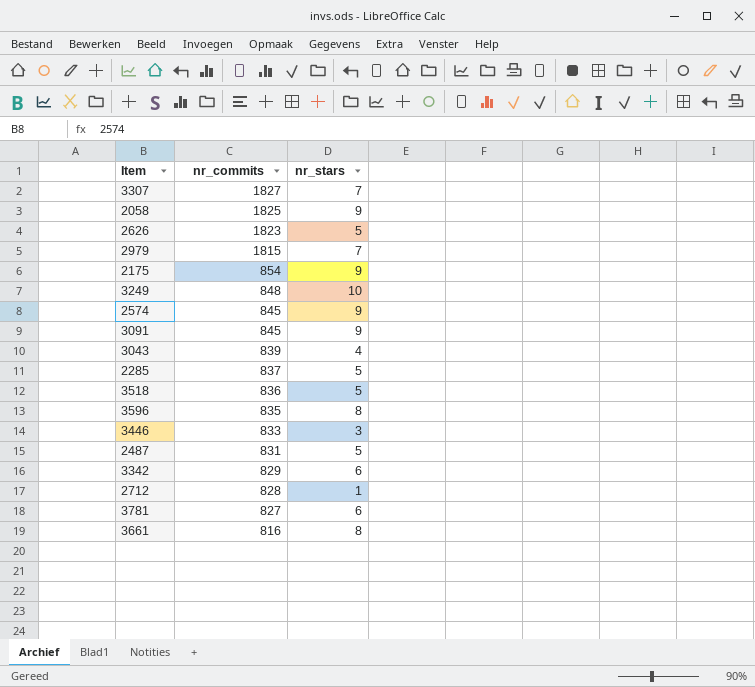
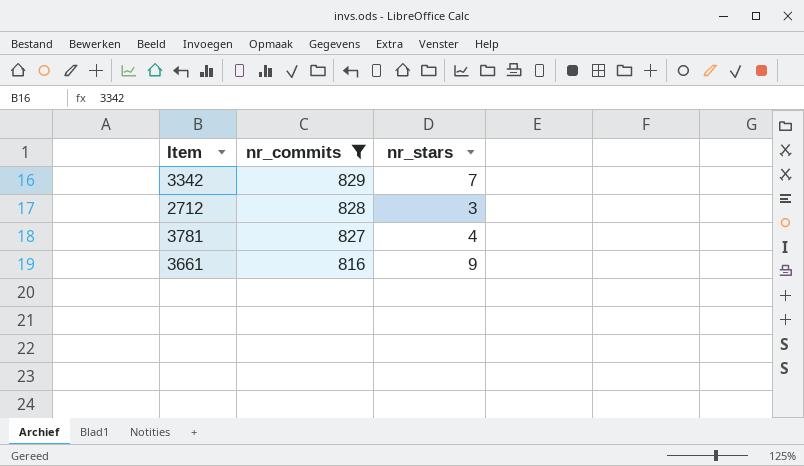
filter: none -> nr_commits <= 829
3342 | nr_stars: 6 -> 7
2712 | nr_stars: 1 -> 3
3781 | nr_stars: 6 -> 4
3661 | nr_stars: 8 -> 9

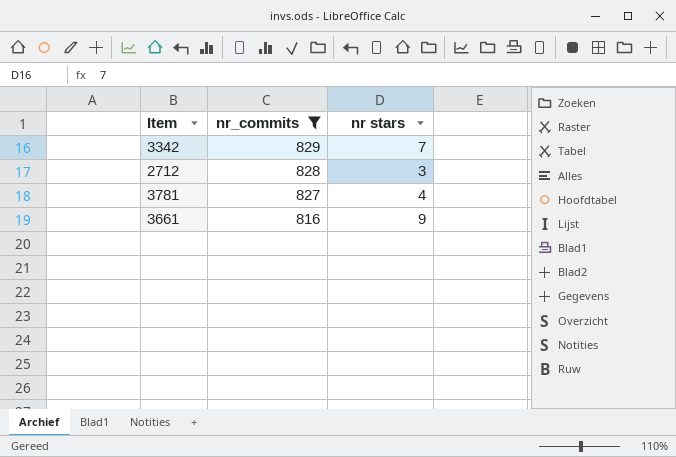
column name: nr_stars -> nr stars

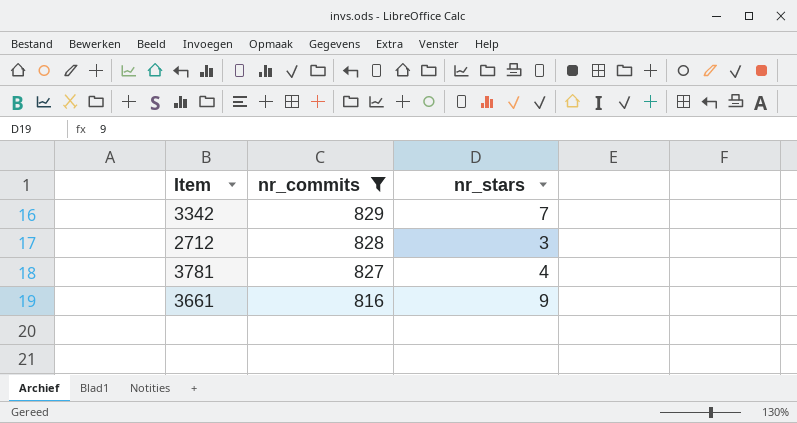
column name: nr stars -> nr_stars

